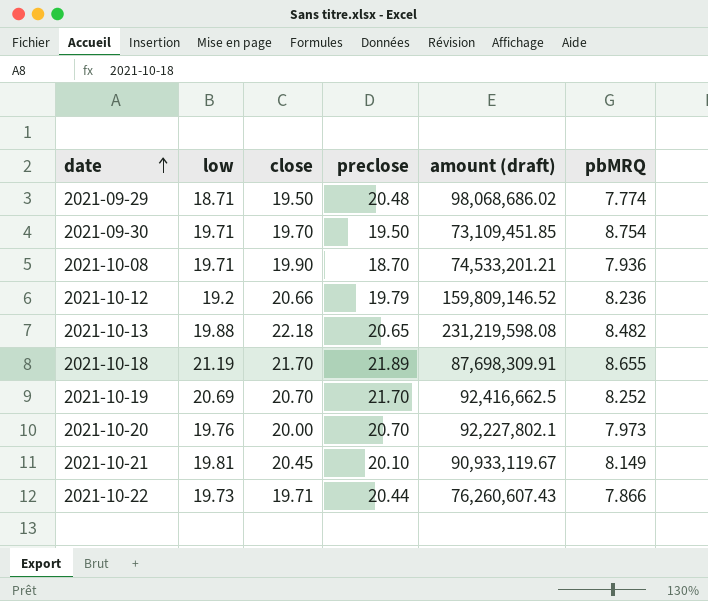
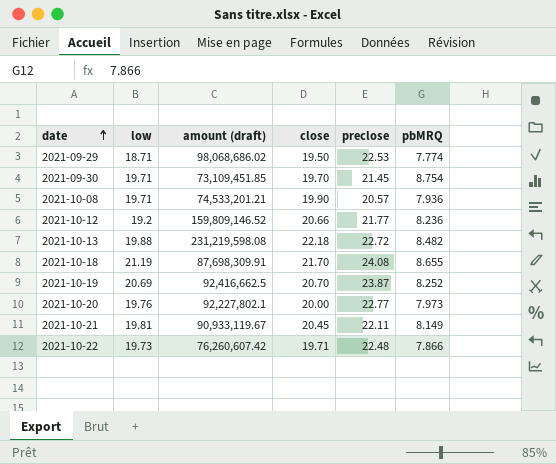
column amount (draft) | position: 5 -> 3
2021-09-29 | preclose: 20.48 -> 22.53
2021-09-30 | preclose: 19.50 -> 21.45
2021-10-08 | preclose: 18.70 -> 20.57
2021-10-12 | preclose: 19.79 -> 21.77
2021-10-13 | preclose: 20.65 -> 22.72
2021-10-18 | preclose: 21.89 -> 24.08
2021-10-19 | preclose: 21.70 -> 23.87
2021-10-20 | preclose: 20.70 -> 22.77
2021-10-21 | preclose: 20.10 -> 22.11
2021-10-22 | amount (draft): 76,260,607.43 -> 76,260,607.42
2021-10-22 | preclose: 20.44 -> 22.48

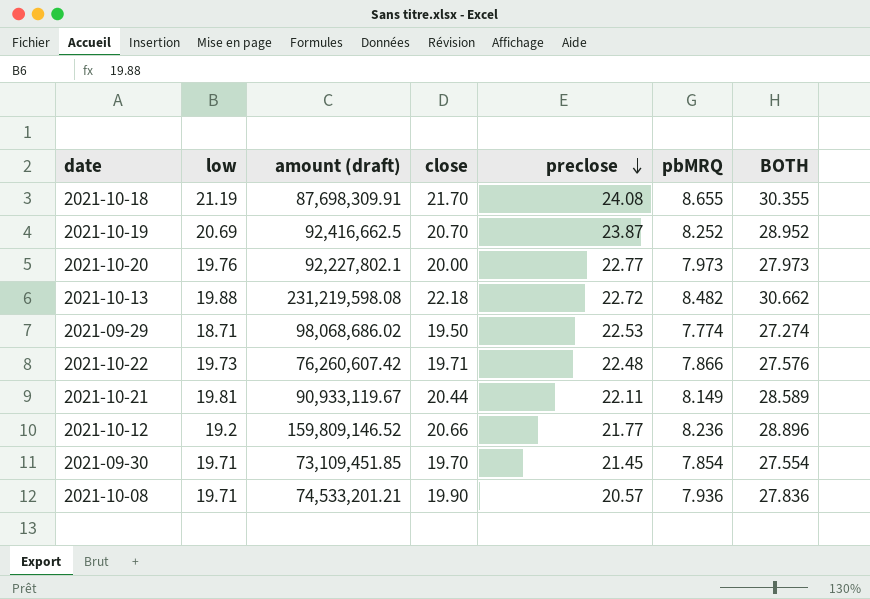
row order: date ascending -> preclose descending
column BOTH | formula: none -> [close] + [pbMRQ]
2021-10-21 | close: 20.45 -> 20.44
2021-09-30 | pbMRQ: 8.754 -> 7.854

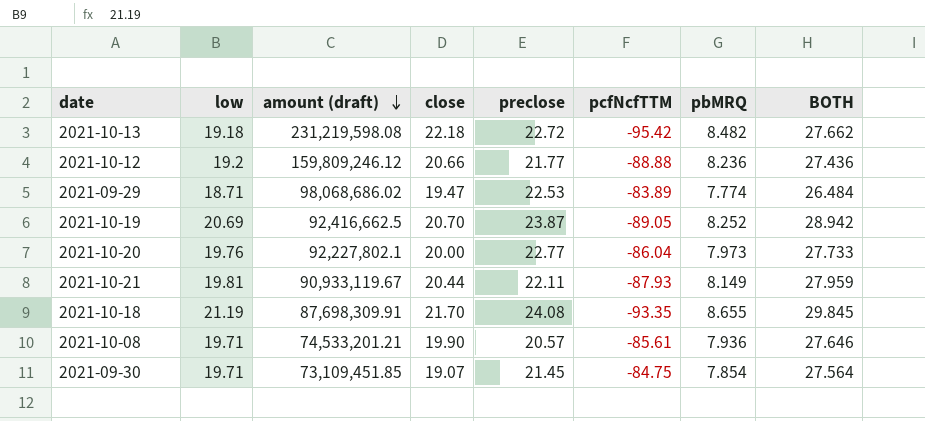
row order: preclose descending -> amount (draft) descending
column pcfNcfTTM | position: none -> 6
column BOTH | formula: [close] + [pbMRQ] -> [low] + [pbMRQ]
row 2021-10-22: 19.73 | 76,260,607.42 | 19.71 | 22.48 | 7.866 | 27.576 -> none
2021-10-13 | low: 19.88 -> 19.18
2021-10-12 | amount (draft): 159,809,146.52 -> 159,809,246.12
2021-09-29 | close: 19.50 -> 19.47
2021-09-30 | close: 19.70 -> 19.07

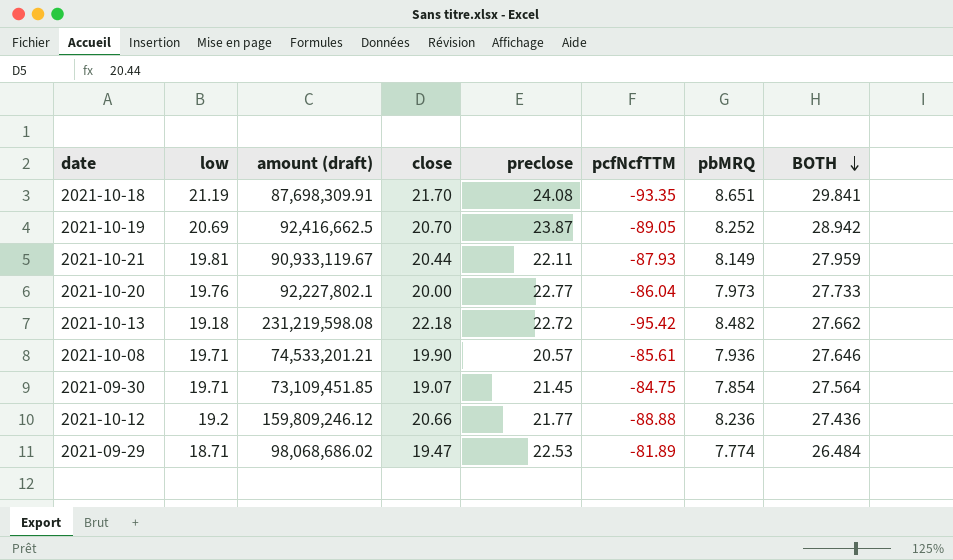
row order: amount (draft) descending -> BOTH descending
2021-10-18 | pbMRQ: 8.655 -> 8.651
2021-10-18 | BOTH: 29.845 -> 29.841
2021-09-29 | pcfNcfTTM: -83.89 -> -81.89

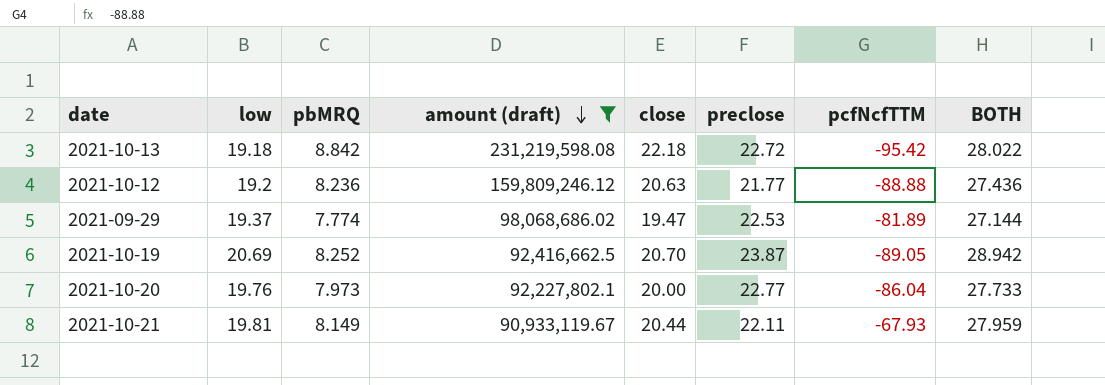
filter: none -> amount (draft) >= 90,933,119.67
row order: BOTH descending -> amount (draft) descending
column pbMRQ | position: 7 -> 3
2021-10-13 | pbMRQ: 8.482 -> 8.842
2021-10-13 | BOTH: 27.662 -> 28.022
2021-10-12 | close: 20.66 -> 20.63
2021-09-29 | low: 18.71 -> 19.37
2021-09-29 | BOTH: 26.484 -> 27.144
2021-10-21 | pcfNcfTTM: -87.93 -> -67.93

